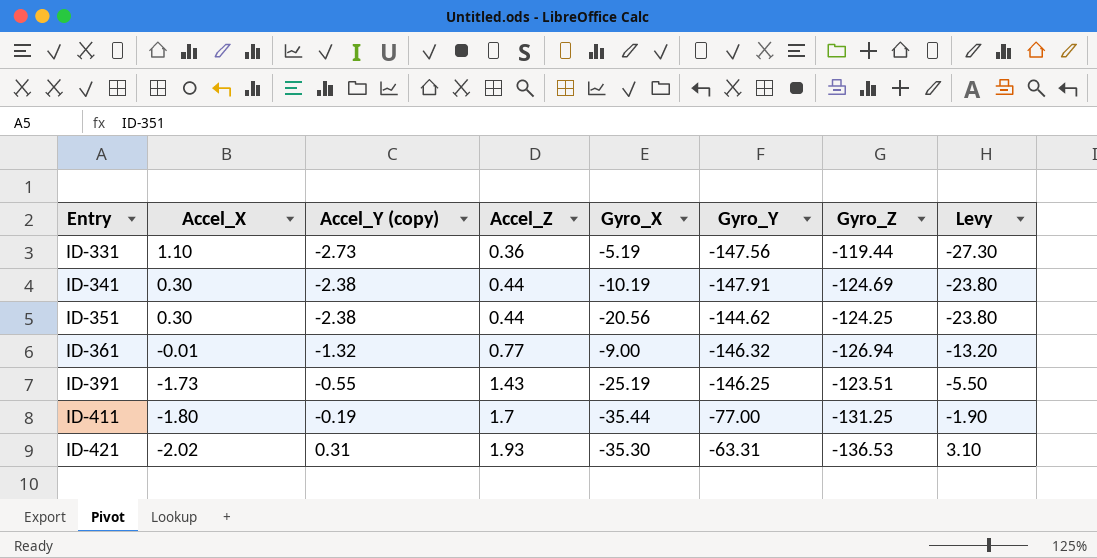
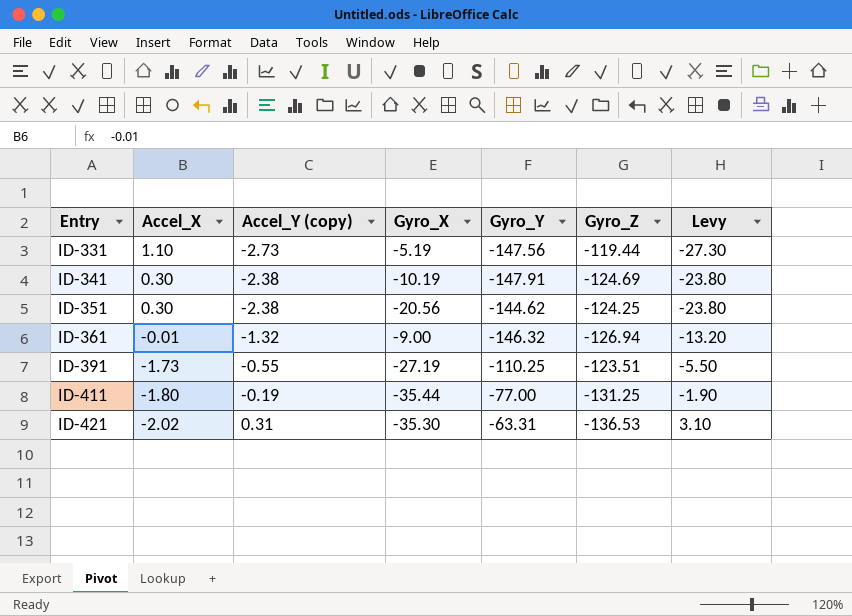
column Accel_Z | position: 4 -> none
ID-391 | Gyro_X: -25.19 -> -27.19
ID-391 | Gyro_Y: -146.25 -> -110.25

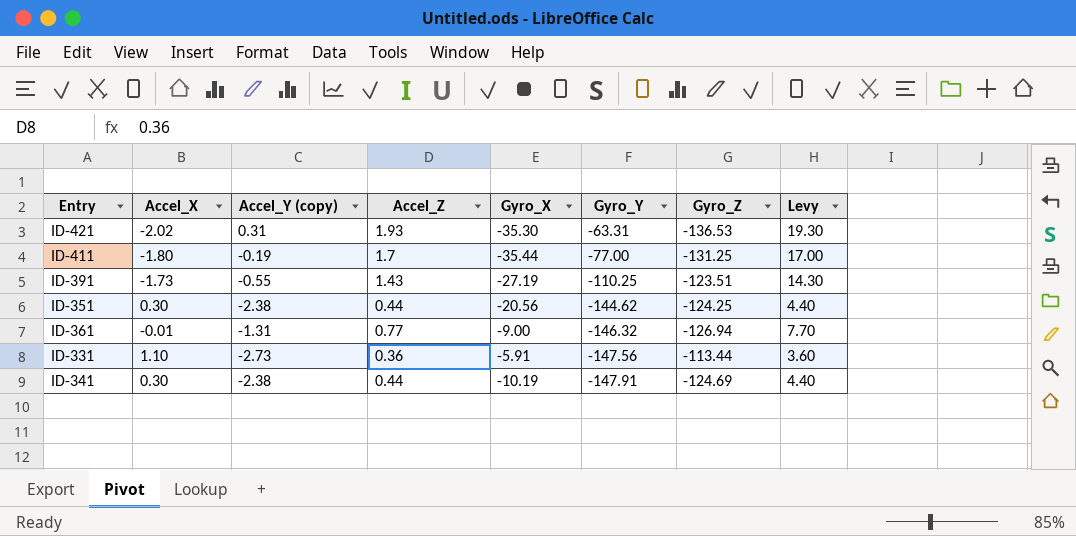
row order: Entry ascending -> Gyro_Y descending
column Accel_Z | position: none -> 4
column Levy | formula: [Accel_Y (copy)] * 10 -> [Accel_Z] * 10
ID-361 | Accel_Y (copy): -1.32 -> -1.31
ID-331 | Gyro_X: -5.19 -> -5.91
ID-331 | Gyro_Z: -119.44 -> -113.44

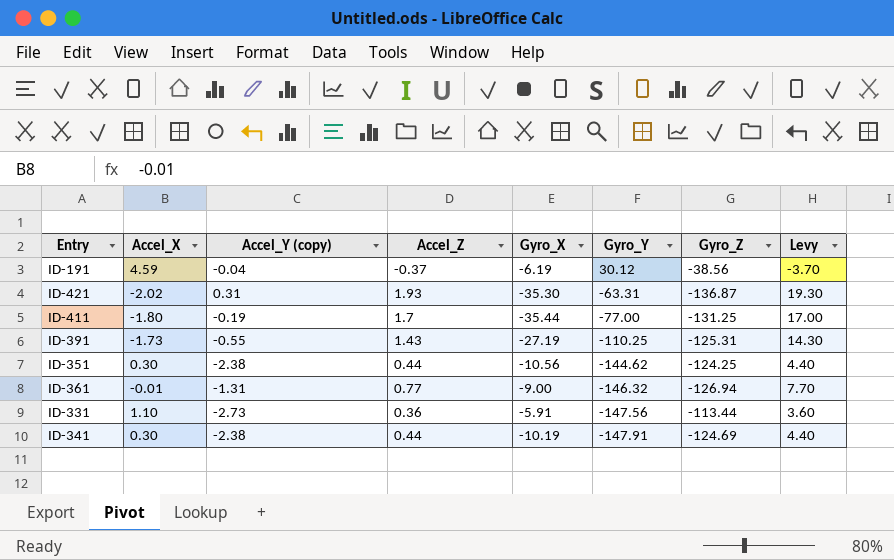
row ID-191: none -> 4.59 | -0.04 | -0.37 | -6.19 | 30.12 | -38.56 | -3.70
ID-421 | Gyro_Z: -136.53 -> -136.87
ID-391 | Gyro_Z: -123.51 -> -125.31
ID-351 | Gyro_X: -20.56 -> -10.56

